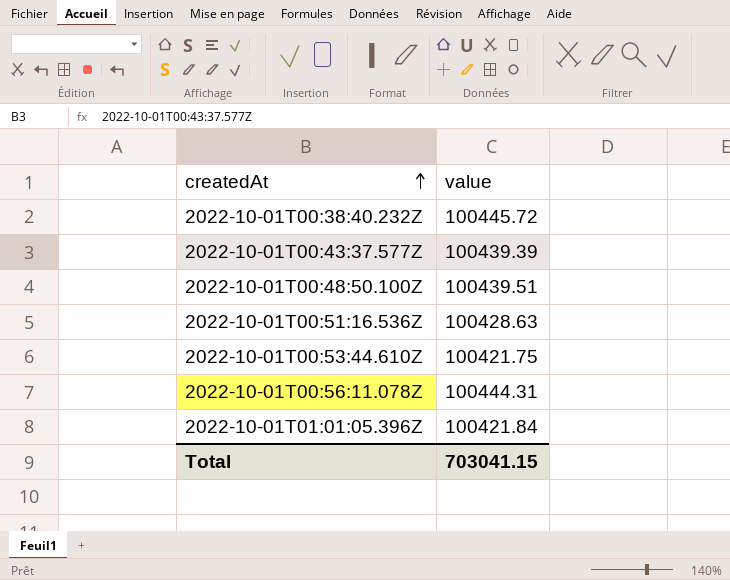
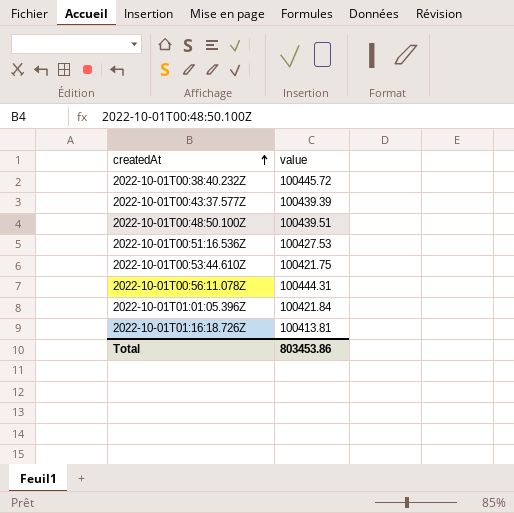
2022-10-01T00:51:16.536Z | value: 100428.63 -> 100427.53
row 2022-10-01T01:16:18.726Z: none -> 100413.81
Total | value: 703041.15 -> 803453.86

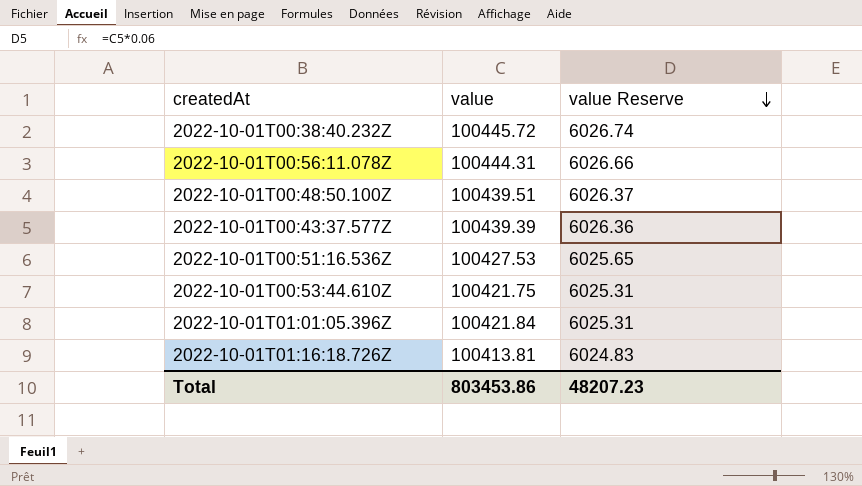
row order: createdAt ascending -> value Reserve descending
column value Reserve | formula: none -> [value] * 0.06

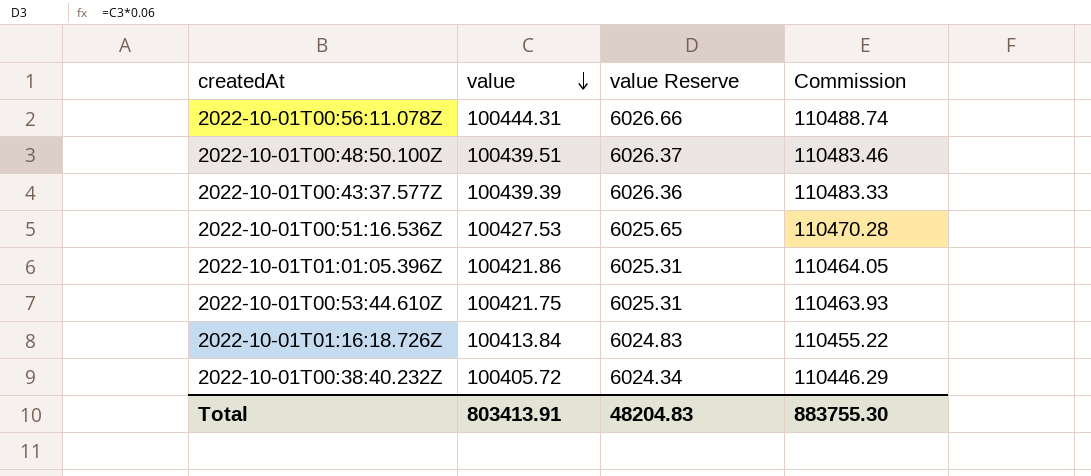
row order: value Reserve descending -> value descending
column Commission | formula: none -> [value] * 1.1
2022-10-01T01:01:05.396Z | value: 100421.84 -> 100421.86
2022-10-01T01:16:18.726Z | value: 100413.81 -> 100413.84
2022-10-01T00:38:40.232Z | value: 100445.72 -> 100405.72
2022-10-01T00:38:40.232Z | value Reserve: 6026.74 -> 6024.34
Total | value: 803453.86 -> 803413.91
Total | value Reserve: 48207.23 -> 48204.83

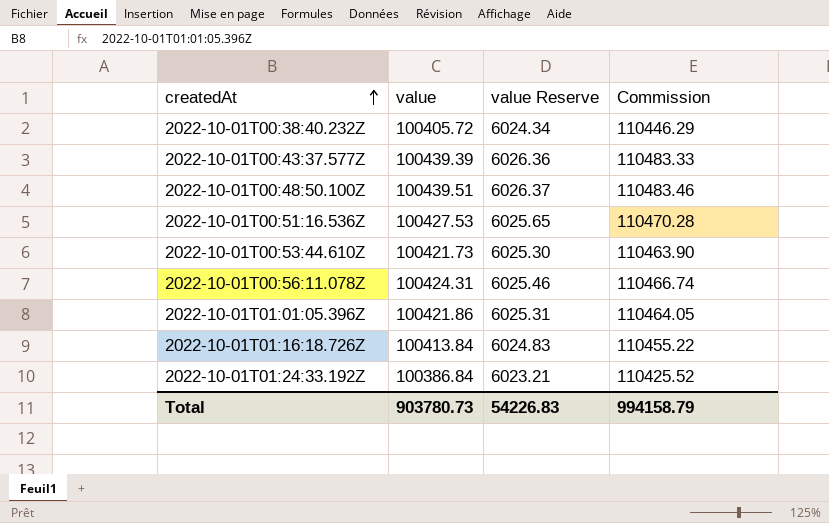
row order: value descending -> createdAt ascending
2022-10-01T00:53:44.610Z | value: 100421.75 -> 100421.73
2022-10-01T00:53:44.610Z | value Reserve: 6025.31 -> 6025.30
2022-10-01T00:53:44.610Z | Commission: 110463.93 -> 110463.90
2022-10-01T00:56:11.078Z | value: 100444.31 -> 100424.31
2022-10-01T00:56:11.078Z | value Reserve: 6026.66 -> 6025.46
2022-10-01T00:56:11.078Z | Commission: 110488.74 -> 110466.74
row 2022-10-01T01:24:33.192Z: none -> 100386.84 | 6023.21 | 110425.52
Total | value: 803413.91 -> 903780.73
Total | value Reserve: 48204.83 -> 54226.83
Total | Commission: 883755.30 -> 994158.79

